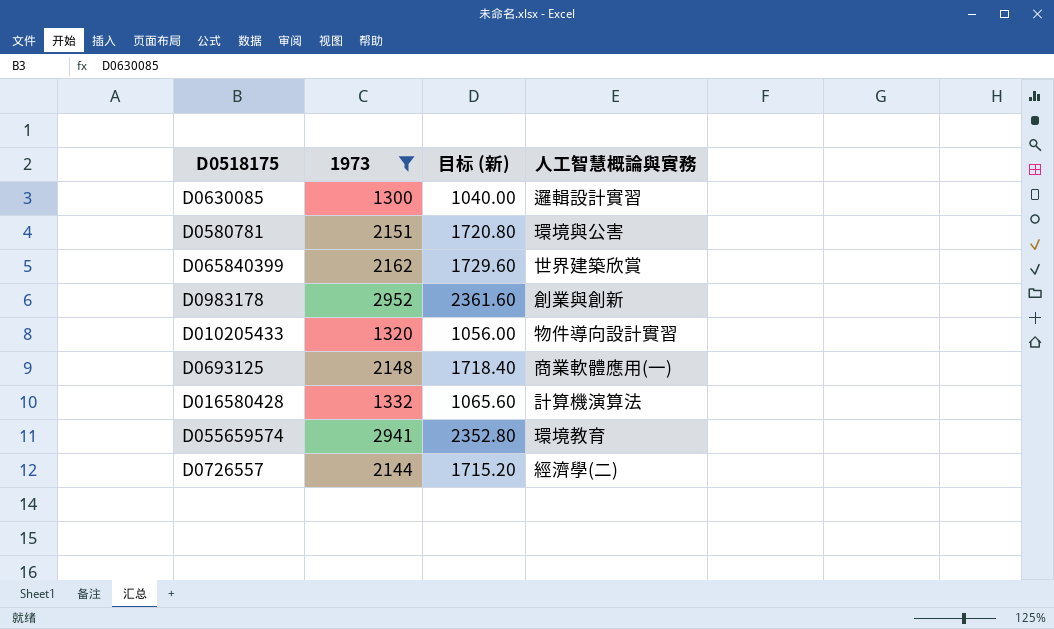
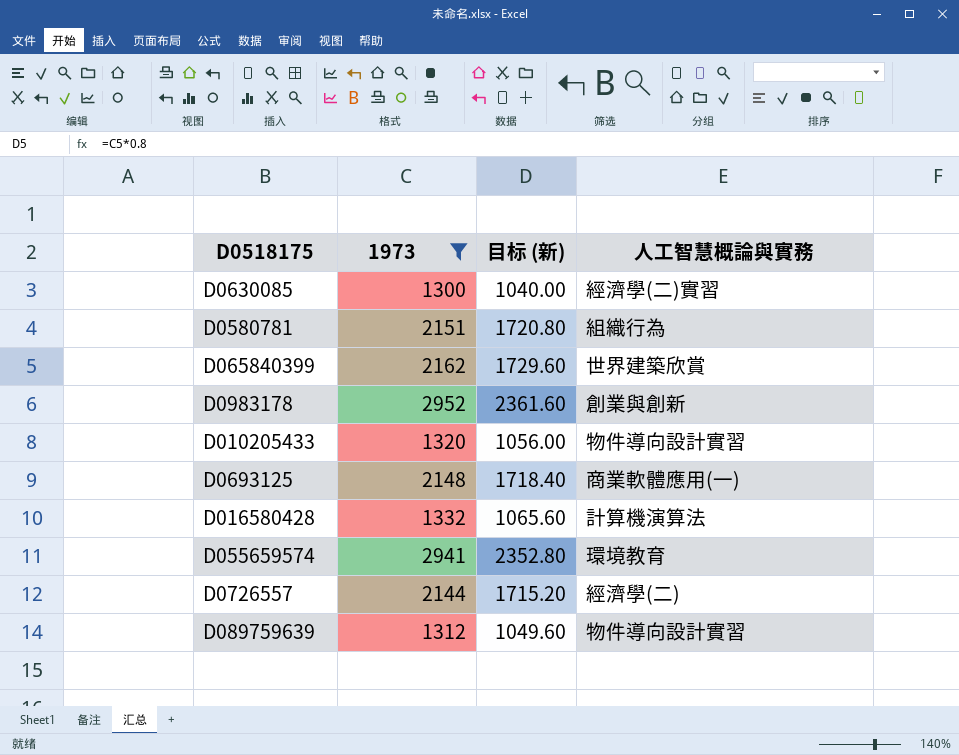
D0630085 | 人工智慧概論與實務: 邏輯設計實習 -> 經濟學(二)實習
D0580781 | 人工智慧概論與實務: 環境與公害 -> 組織行為
row D089759639: none -> 1312 | 1049.60 | 物件導向設計實習

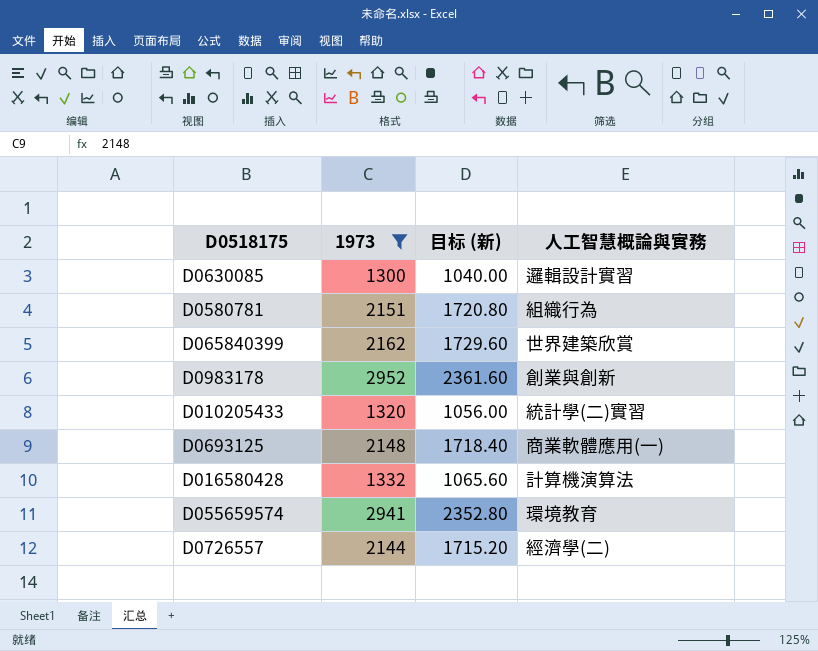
row D089759639: 1312 | 1049.60 | 物件導向設計實習 -> none
D0630085 | 人工智慧概論與實務: 經濟學(二)實習 -> 邏輯設計實習
D010205433 | 人工智慧概論與實務: 物件導向設計實習 -> 統計學(二)實習

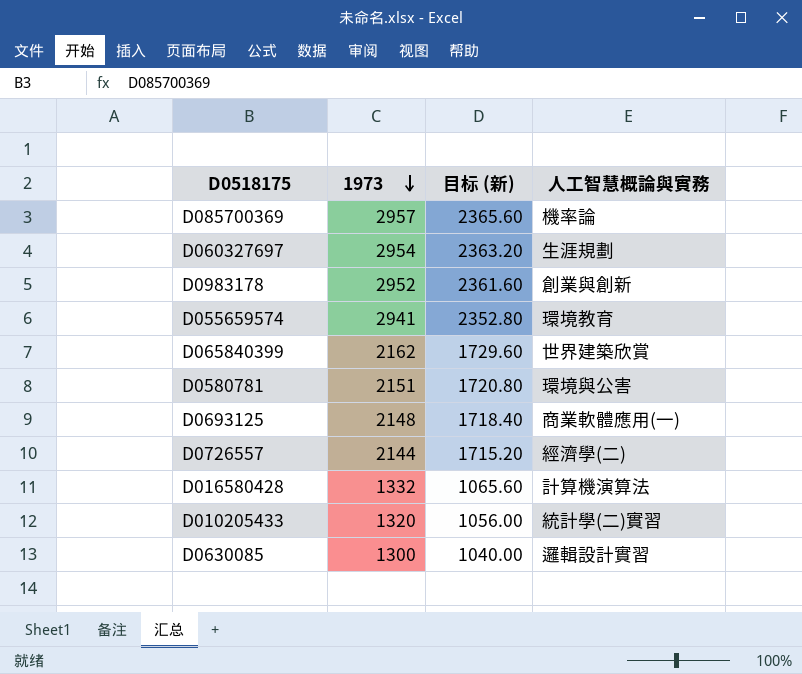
filter: 1973 <= 2952 -> none
row order: none -> 1973 descending
D0580781 | 人工智慧概論與實務: 組織行為 -> 環境與公害

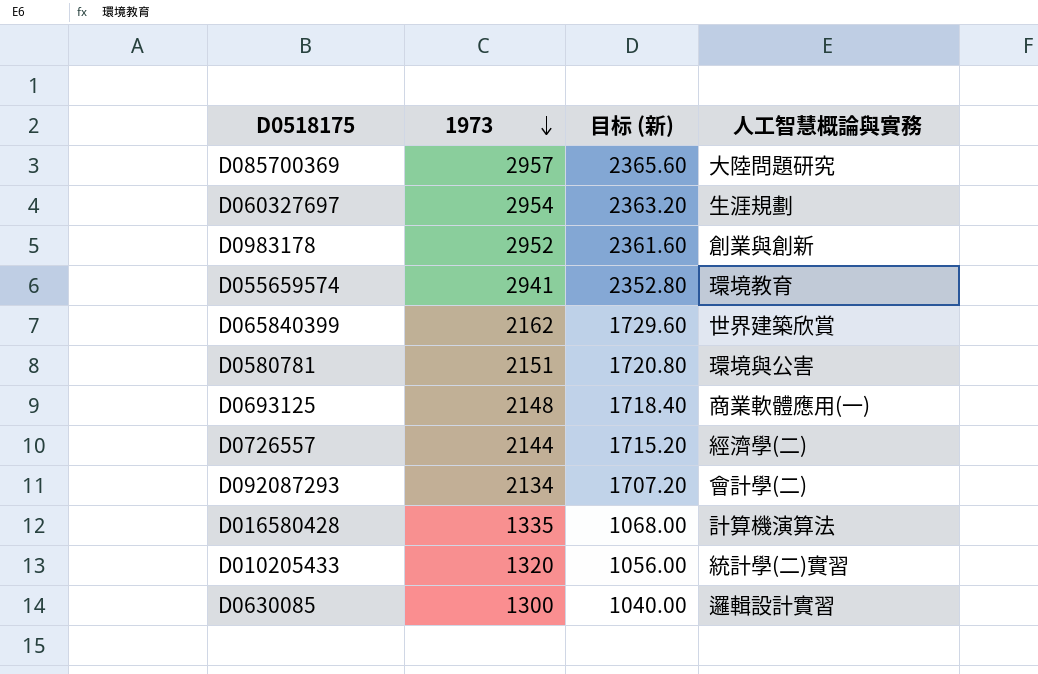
D085700369 | 人工智慧概論與實務: 機率論 -> 大陸問題研究
row D092087293: none -> 2134 | 1707.20 | 會計學(二)
D016580428 | 1973: 1332 -> 1335
D016580428 | 目标 (新): 1065.60 -> 1068.00

